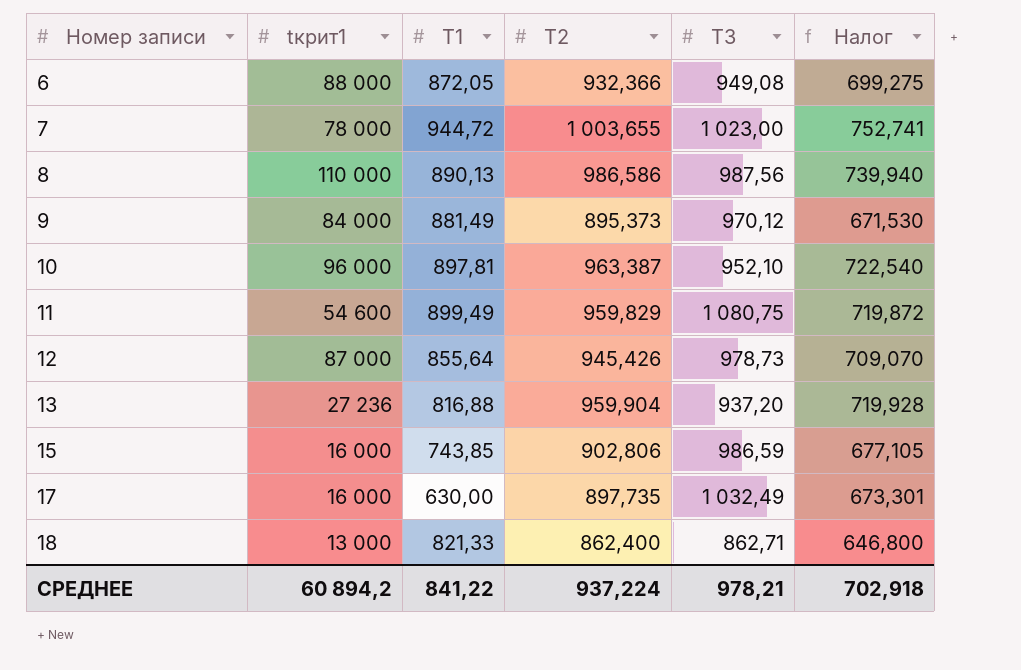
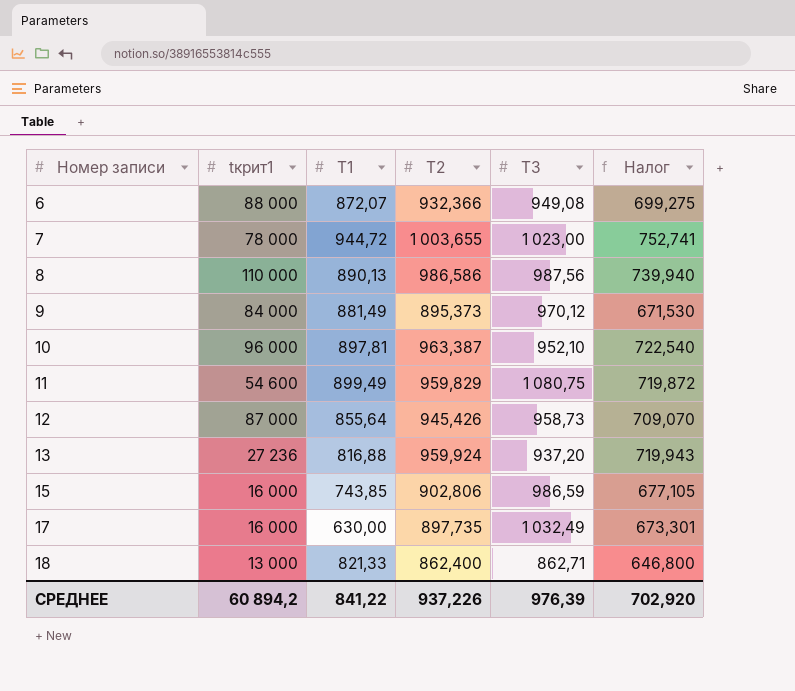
6 | T1: 872,05 -> 872,07
12 | T3: 978,73 -> 958,73
13 | T2: 959,904 -> 959,924
13 | Налог: 719,928 -> 719,943
СРЕДНЕЕ | T2: 937,224 -> 937,226
СРЕДНЕЕ | T3: 978,21 -> 976,39
СРЕДНЕЕ | Налог: 702,918 -> 702,920

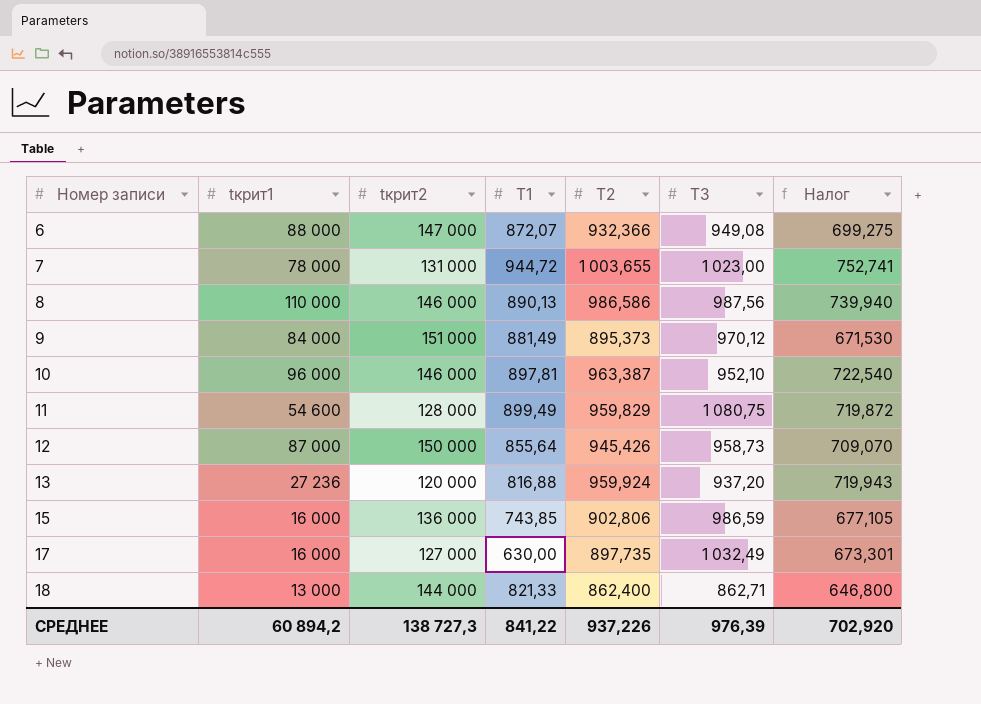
column tкрит2 | position: none -> 3

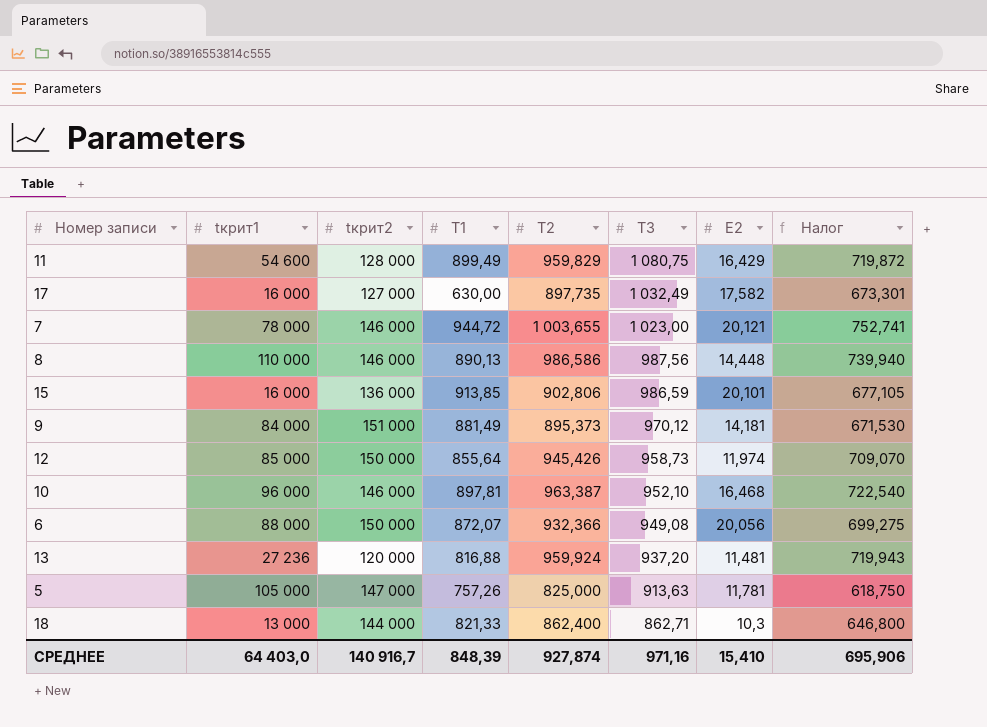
row order: Номер записи ascending -> T3 descending
column E2 | position: none -> 7
7 | tкрит2: 131 000 -> 146 000
15 | T1: 743,85 -> 913,85
12 | tкрит1: 87 000 -> 85 000
6 | tкрит2: 147 000 -> 150 000
row 5: none -> 105 000 | 147 000 | 757,26 | 825,000 | 913,63 | 11,781 | 618,750
СРЕДНЕЕ | tкрит1: 60 894,2 -> 64 403,0
СРЕДНЕЕ | tкрит2: 138 727,3 -> 140 916,7
СРЕДНЕЕ | T1: 841,22 -> 848,39
СРЕДНЕЕ | T2: 937,226 -> 927,874
СРЕДНЕЕ | T3: 976,39 -> 971,16
СРЕДНЕЕ | Налог: 702,920 -> 695,906

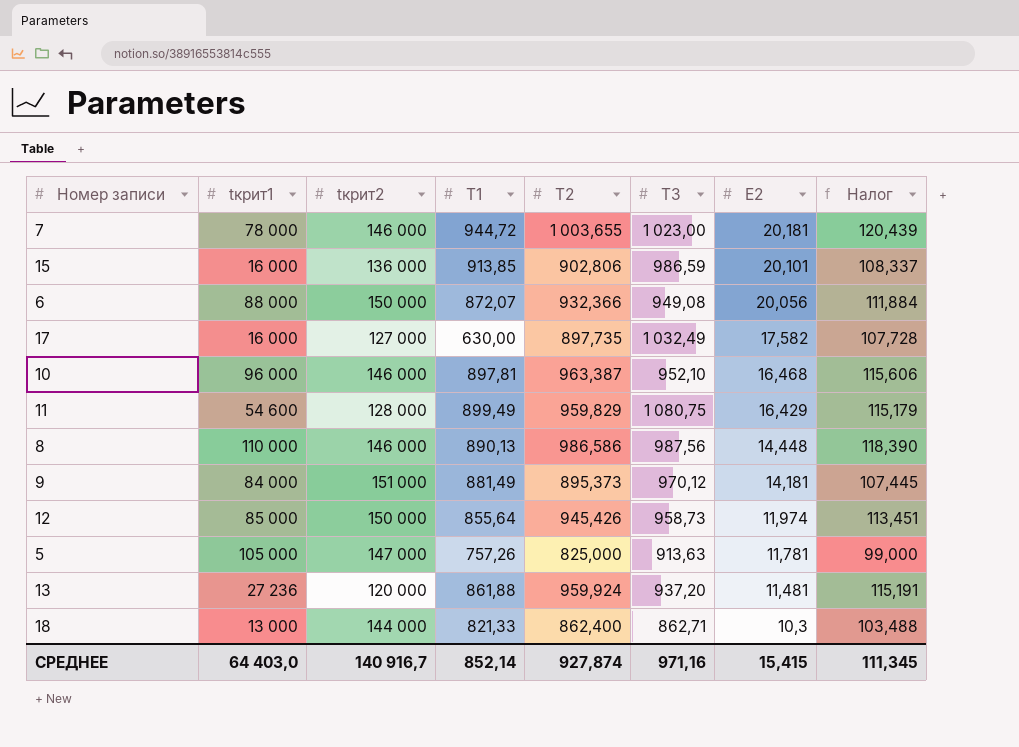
row order: T3 descending -> E2 descending
column Налог | formula: [T2] * 0,75 -> [T2] * 0,12
7 | E2: 20,121 -> 20,181
13 | T1: 816,88 -> 861,88
СРЕДНЕЕ | T1: 848,39 -> 852,14
СРЕДНЕЕ | E2: 15,410 -> 15,415
СРЕДНЕЕ | Налог: 695,906 -> 111,345

